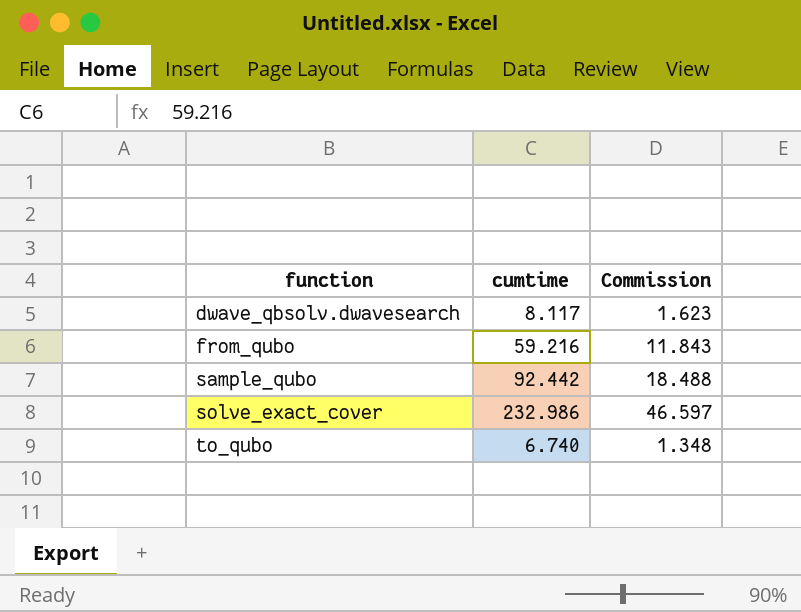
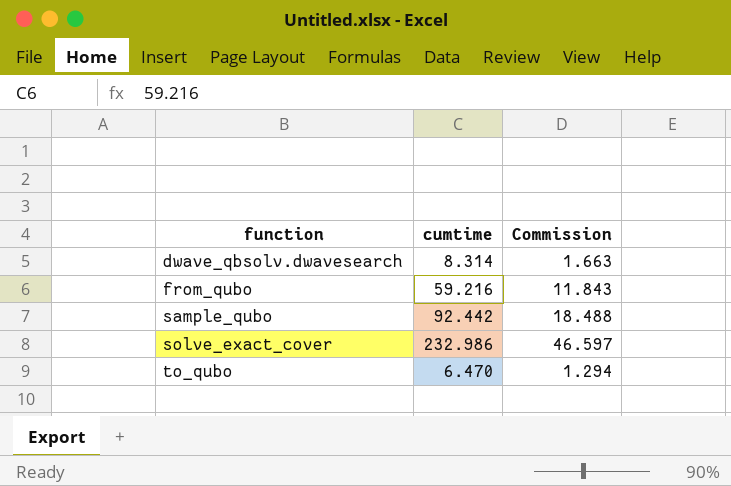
dwave_qbsolv.dwavesearch | cumtime: 8.117 -> 8.314
dwave_qbsolv.dwavesearch | Commission: 1.623 -> 1.663
to_qubo | cumtime: 6.740 -> 6.470
to_qubo | Commission: 1.348 -> 1.294

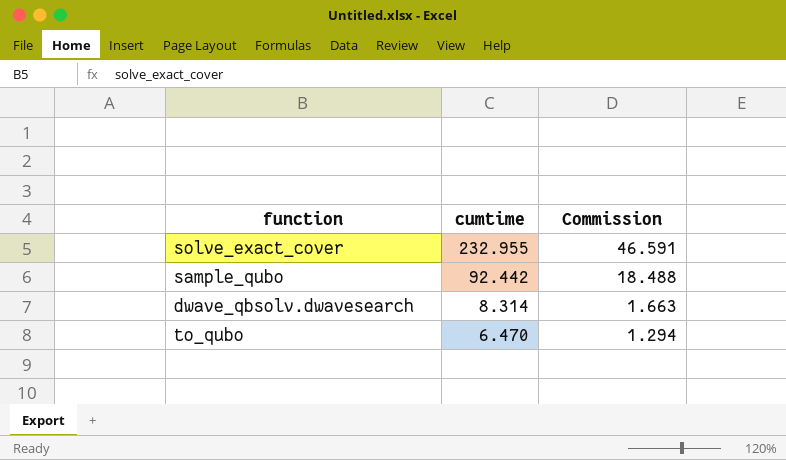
row order: function ascending -> cumtime descending
row from_qubo: 59.216 | 11.843 -> none
solve_exact_cover | cumtime: 232.986 -> 232.955
solve_exact_cover | Commission: 46.597 -> 46.591

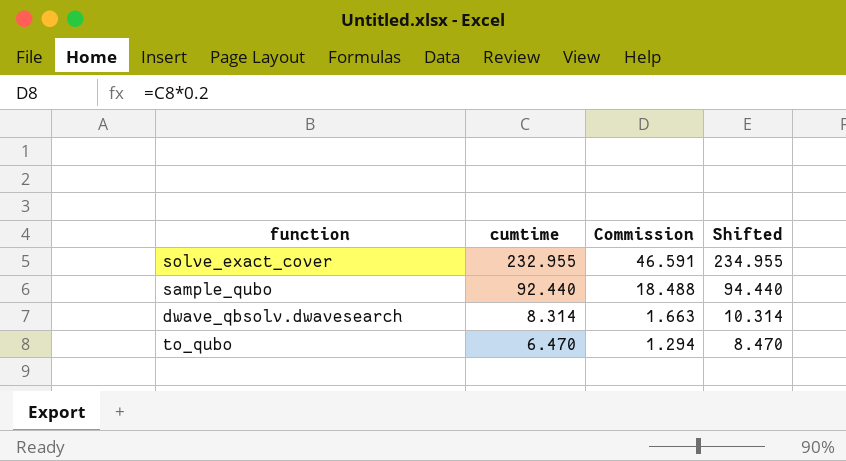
column Shifted | formula: none -> [cumtime] + 2
sample_qubo | cumtime: 92.442 -> 92.440

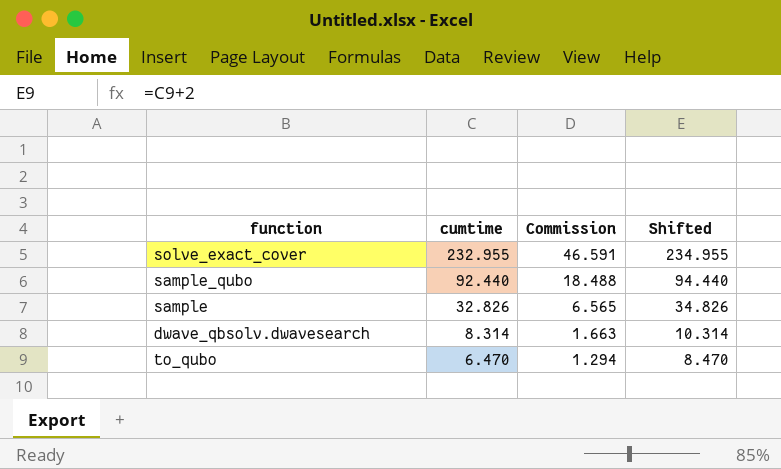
row sample: none -> 32.826 | 6.565 | 34.826

